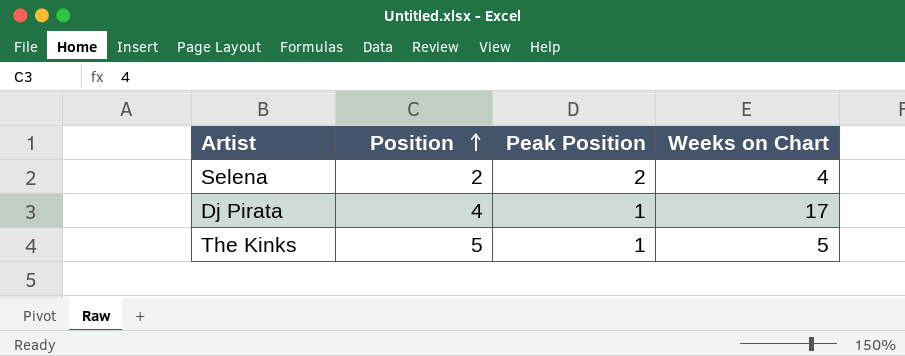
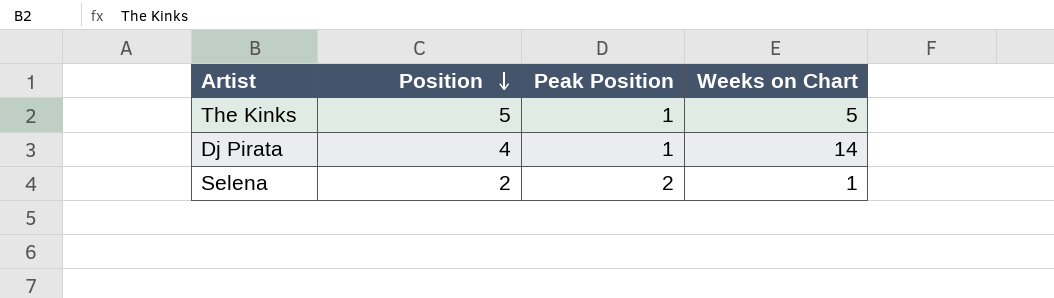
row order: Position ascending -> Position descending
Dj Pirata | Weeks on Chart: 17 -> 14
Selena | Weeks on Chart: 4 -> 1

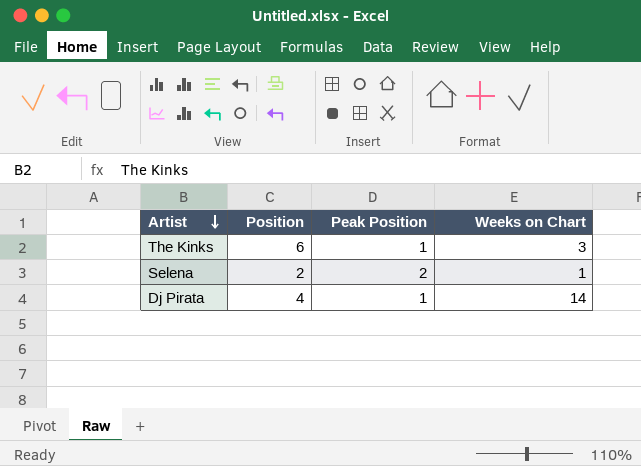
row order: Position descending -> Artist descending
The Kinks | Position: 5 -> 6
The Kinks | Weeks on Chart: 5 -> 3

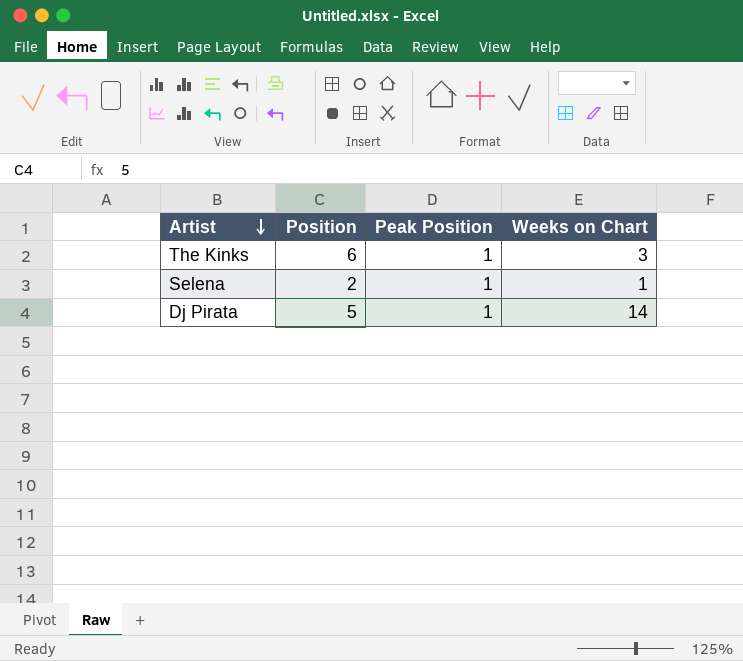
Selena | Peak Position: 2 -> 1
Dj Pirata | Position: 4 -> 5

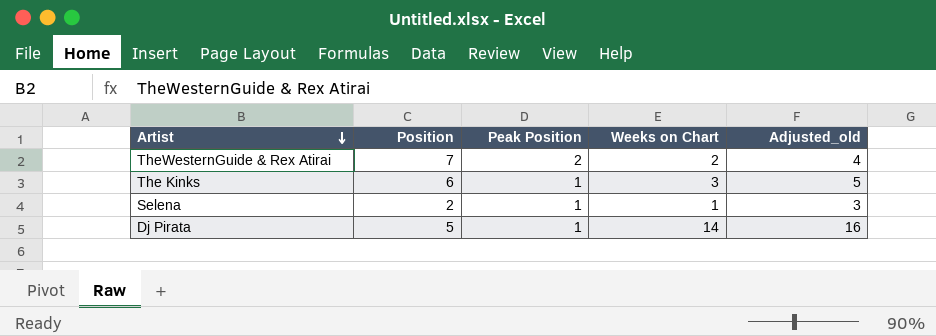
column Adjusted_old | formula: none -> [Weeks on Chart] + 2
row TheWesternGuide & Rex Atirai: none -> 7 | 2 | 2 | 4

